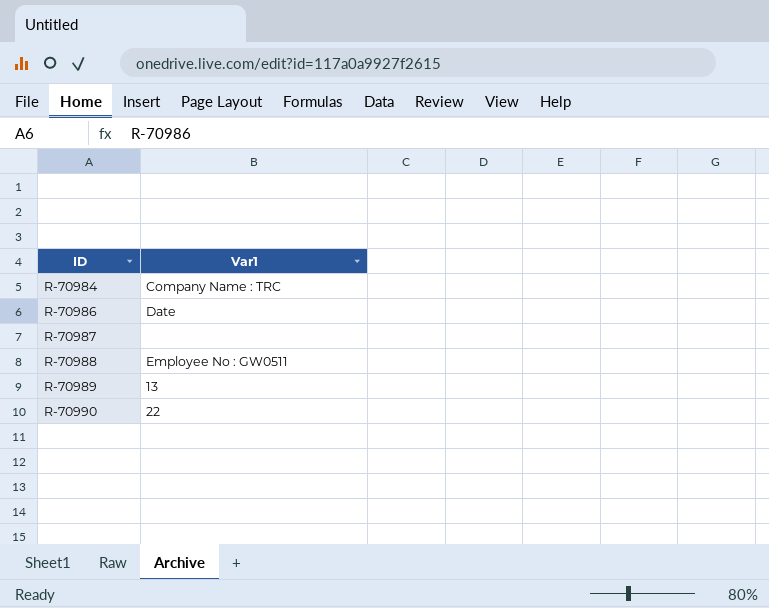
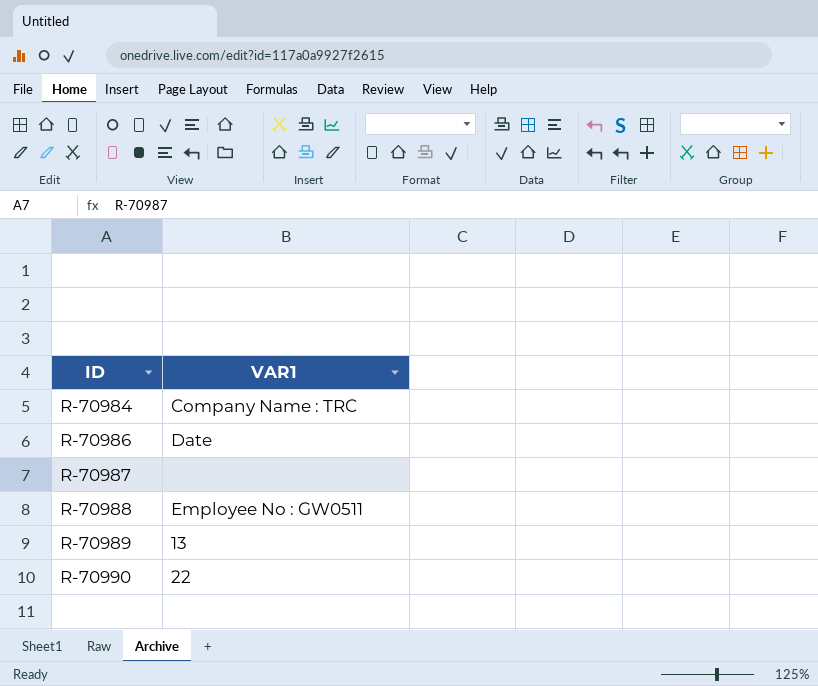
column name: Var1 -> VAR1

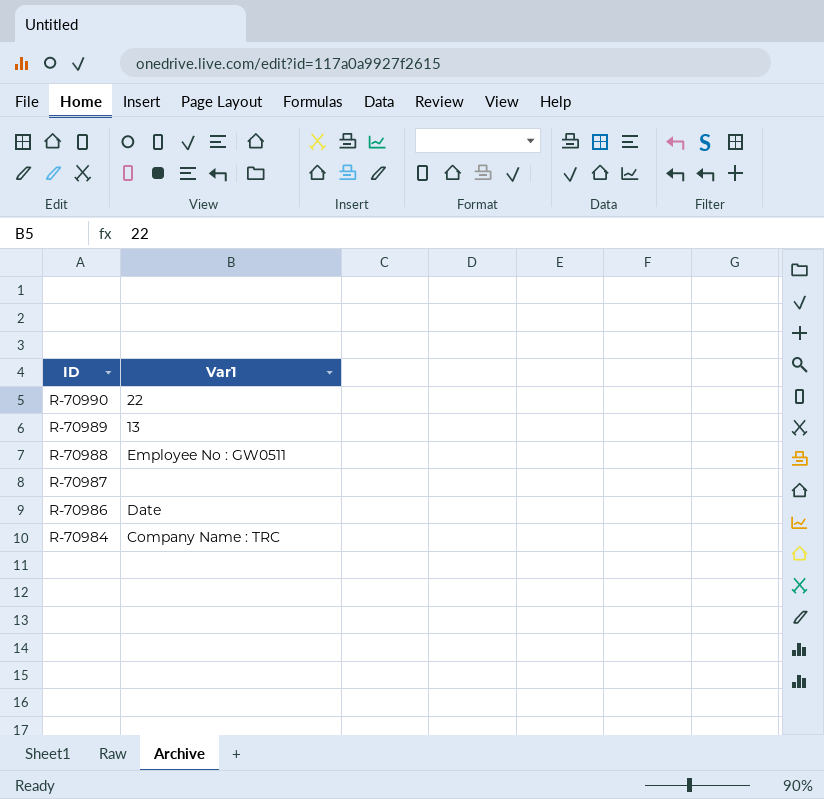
row order: ID ascending -> ID descending
column name: VAR1 -> Var1

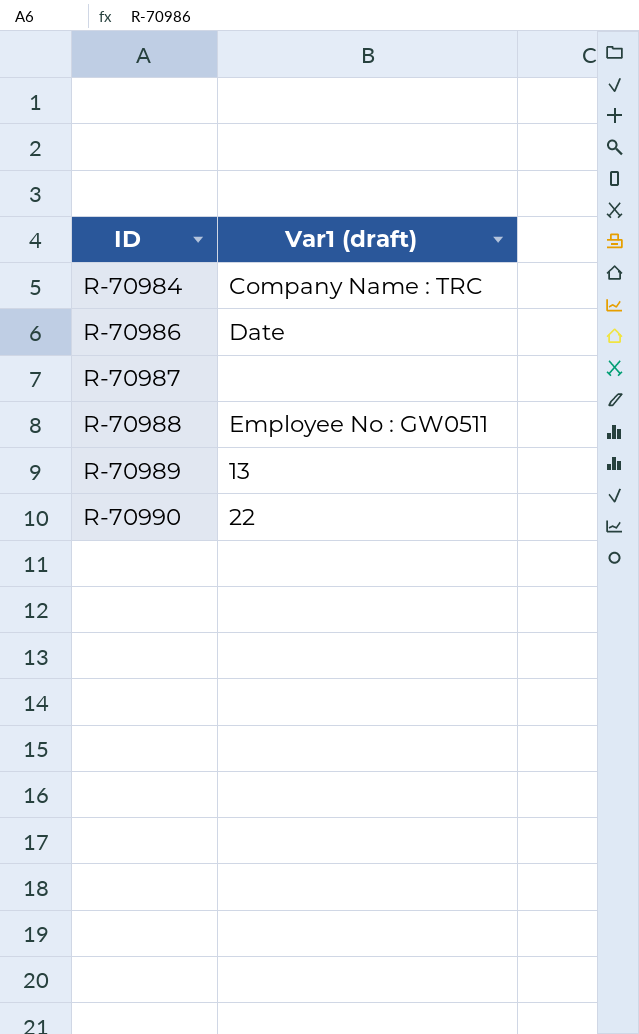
row order: ID descending -> ID ascending
column name: Var1 -> Var1 (draft)

